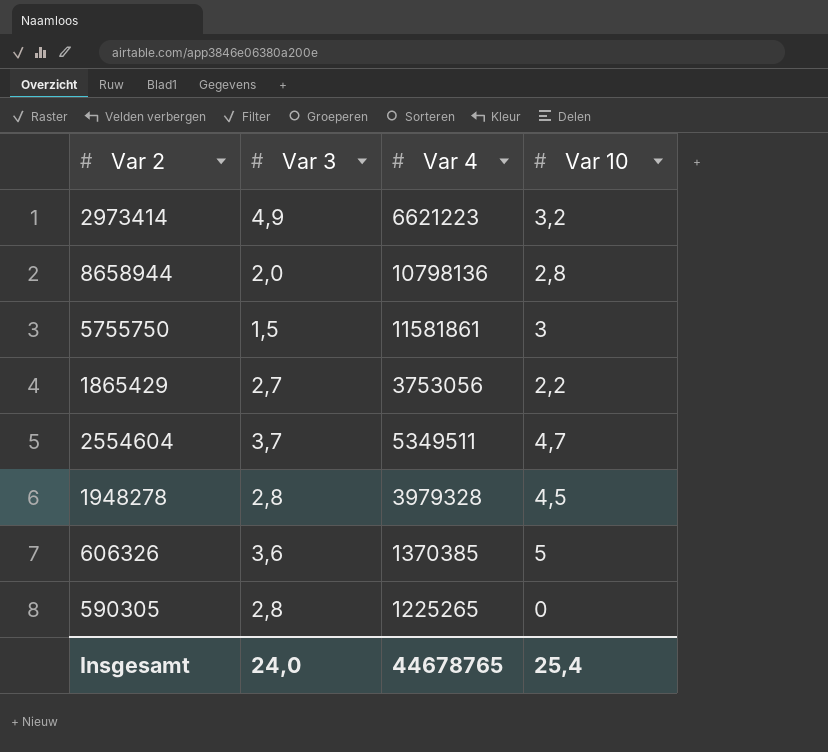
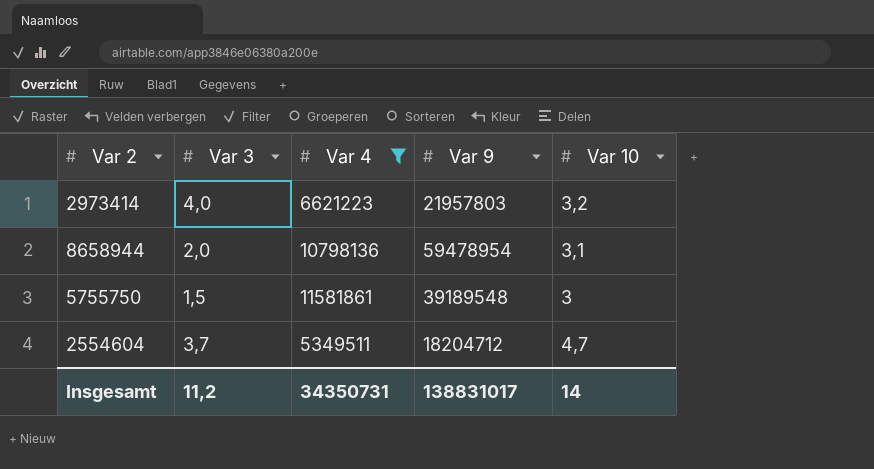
filter: none -> Var 4 >= 5349511
column Var 9 | position: none -> 4
2973414 | Var 3: 4,9 -> 4,0
8658944 | Var 10: 2,8 -> 3,1
Insgesamt | Var 3: 24,0 -> 11,2
Insgesamt | Var 4: 44678765 -> 34350731
Insgesamt | Var 10: 25,4 -> 14

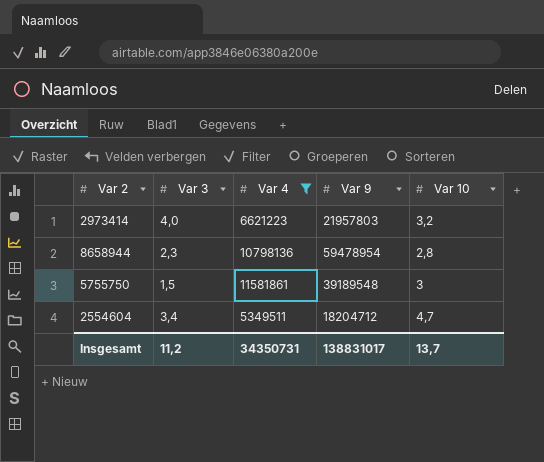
8658944 | Var 3: 2,0 -> 2,3
8658944 | Var 10: 3,1 -> 2,8
2554604 | Var 3: 3,7 -> 3,4
Insgesamt | Var 10: 14 -> 13,7

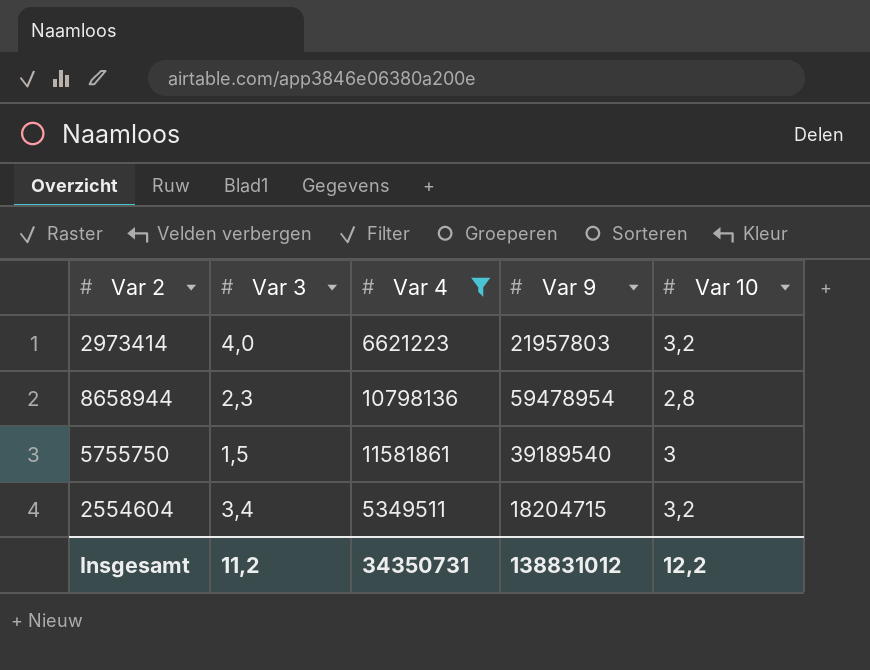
5755750 | Var 9: 39189548 -> 39189540
2554604 | Var 9: 18204712 -> 18204715
2554604 | Var 10: 4,7 -> 3,2
Insgesamt | Var 9: 138831017 -> 138831012
Insgesamt | Var 10: 13,7 -> 12,2

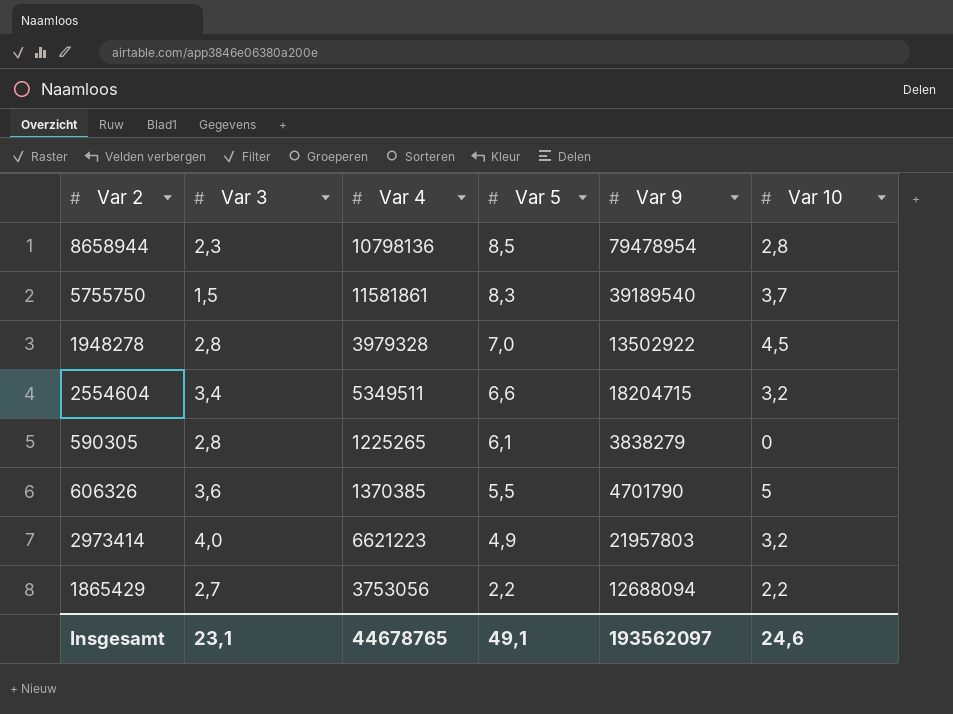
filter: Var 4 >= 5349511 -> none
row order: none -> Var 5 descending
column Var 5 | position: none -> 4
8658944 | Var 9: 59478954 -> 79478954
5755750 | Var 10: 3 -> 3,7
Insgesamt | Var 3: 11,2 -> 23,1
Insgesamt | Var 4: 34350731 -> 44678765
Insgesamt | Var 9: 138831012 -> 193562097
Insgesamt | Var 10: 12,2 -> 24,6

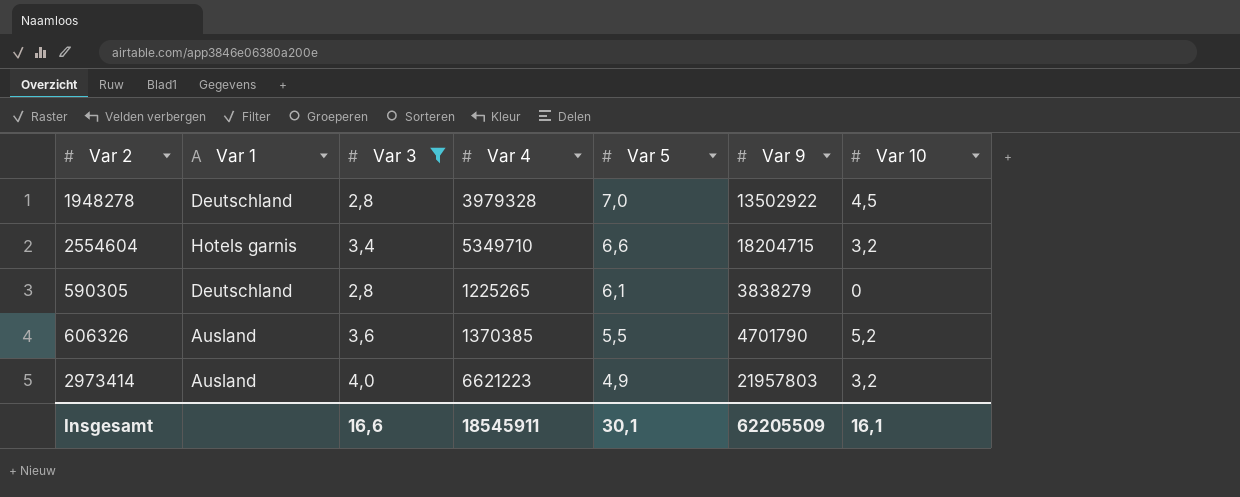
filter: none -> Var 3 >= 2,8
column Var 1 | position: none -> 2
2554604 | Var 4: 5349511 -> 5349710
606326 | Var 10: 5 -> 5,2
Insgesamt | Var 3: 23,1 -> 16,6
Insgesamt | Var 4: 44678765 -> 18545911
Insgesamt | Var 5: 49,1 -> 30,1
Insgesamt | Var 9: 193562097 -> 62205509
Insgesamt | Var 10: 24,6 -> 16,1

